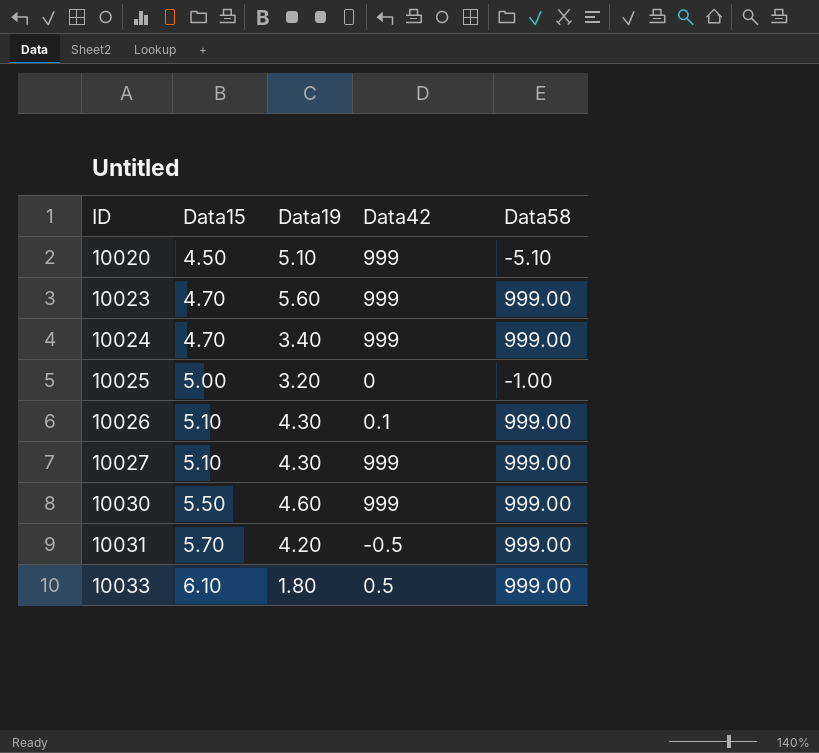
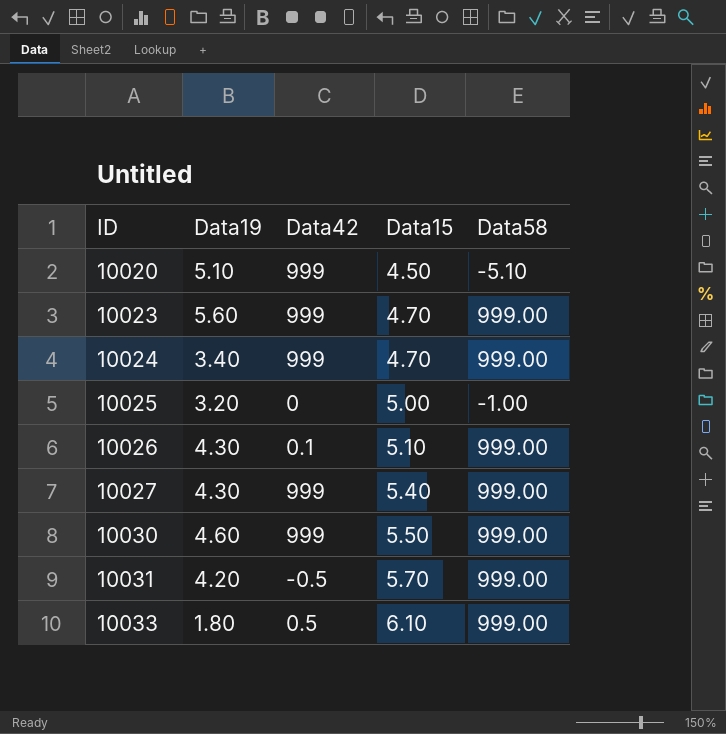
column Data15 | position: 2 -> 4
10027 | Data15: 5.10 -> 5.40

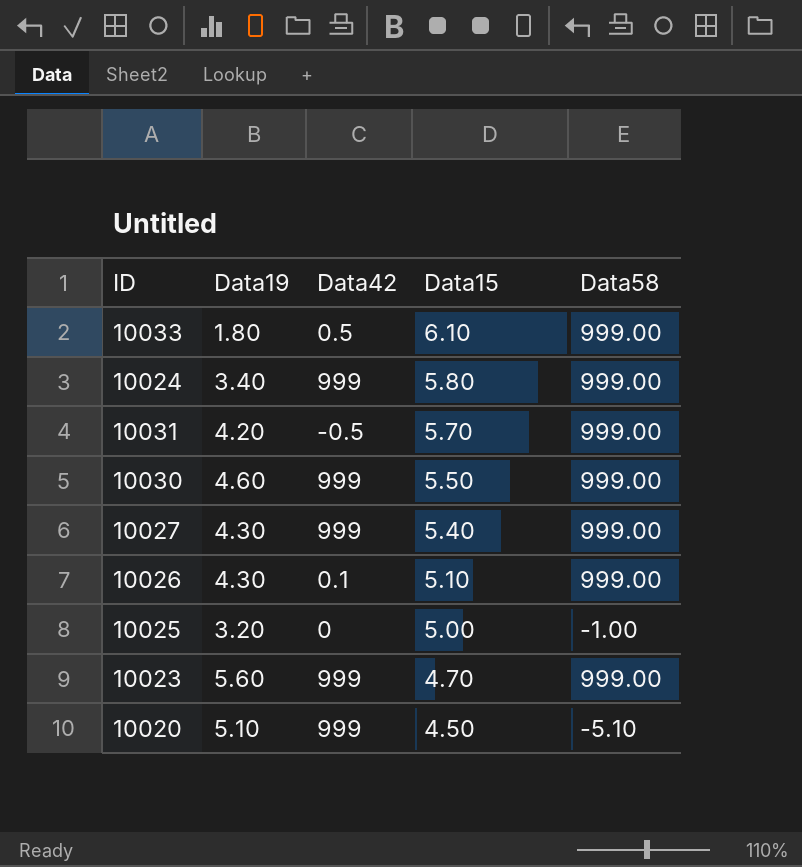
row order: ID ascending -> Data15 descending
10024 | Data15: 4.70 -> 5.80

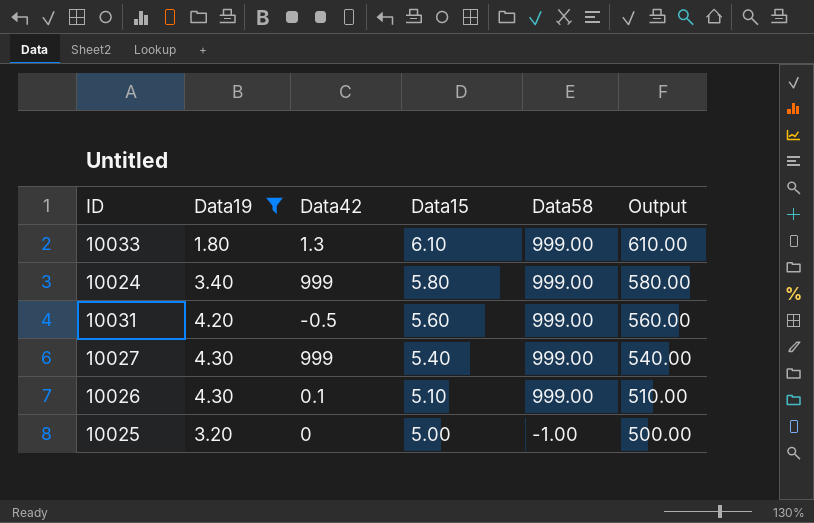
filter: none -> Data19 <= 4.30
column Output | formula: none -> [Data15] * 100
10033 | Data42: 0.5 -> 1.3
10031 | Data15: 5.70 -> 5.60

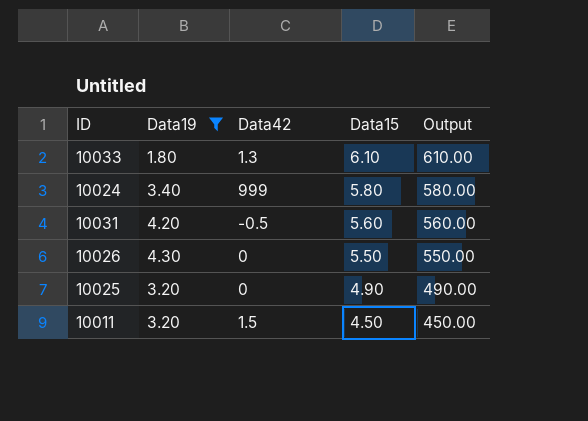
column Data58 | position: 5 -> none
row 10027: 4.30 | 999 | 5.40 | 999.00 | 540.00 -> none
10026 | Data42: 0.1 -> 0
10026 | Data15: 5.10 -> 5.50
10026 | Output: 510.00 -> 550.00
10025 | Data15: 5.00 -> 4.90
10025 | Output: 500.00 -> 490.00
row 10011: none -> 3.20 | 1.5 | 4.50 | 450.00

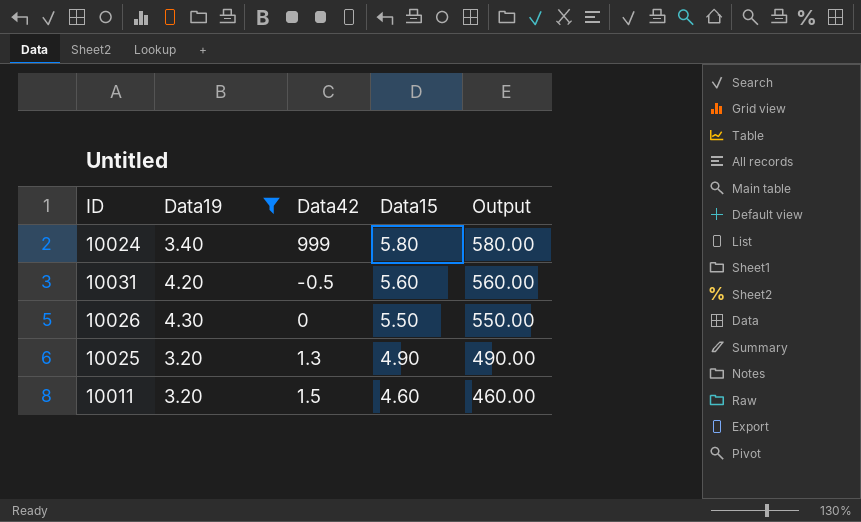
row 10033: 1.80 | 1.3 | 6.10 | 610.00 -> none
10025 | Data42: 0 -> 1.3
10011 | Data15: 4.50 -> 4.60
10011 | Output: 450.00 -> 460.00

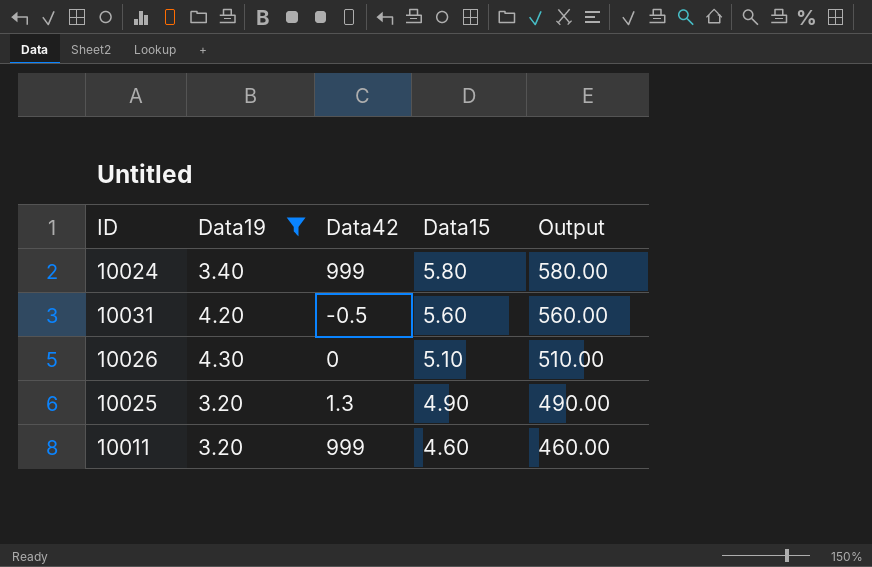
10026 | Data15: 5.50 -> 5.10
10026 | Output: 550.00 -> 510.00
10011 | Data42: 1.5 -> 999

